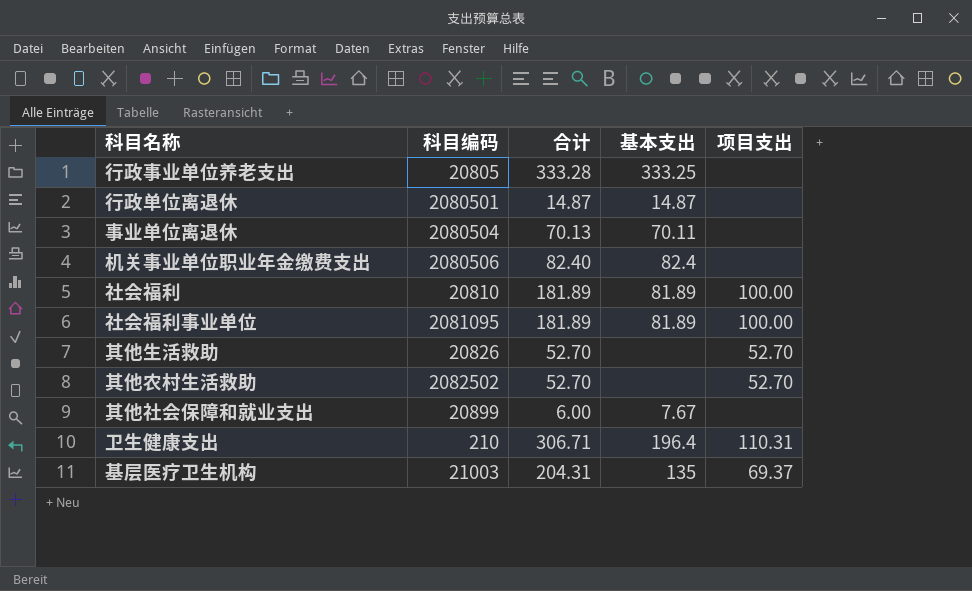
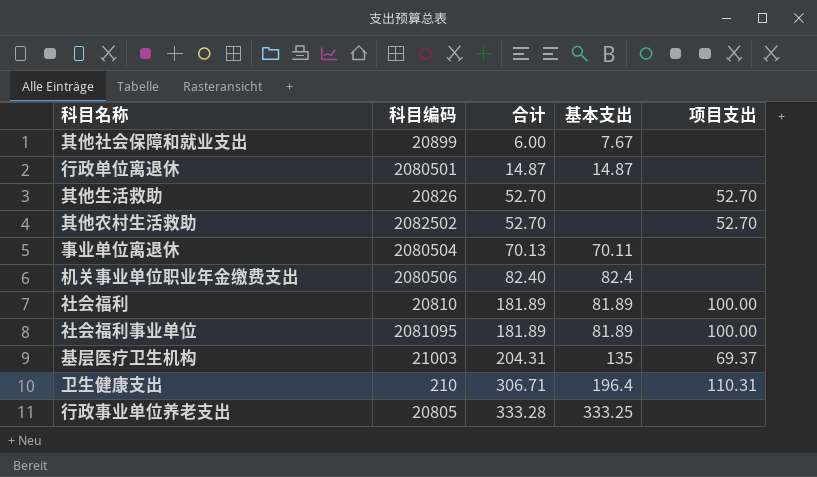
row order: none -> 合计 ascending

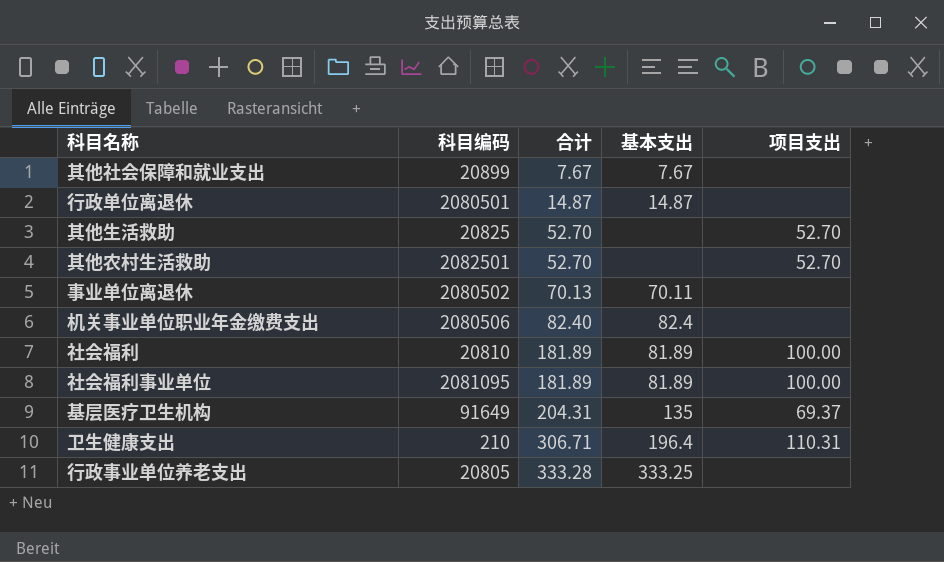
其他社会保障和就业支出 | 合计: 6.00 -> 7.67
其他生活救助 | 科目编码: 20826 -> 20825
其他农村生活救助 | 科目编码: 2082502 -> 2082501
事业单位离退休 | 科目编码: 2080504 -> 2080502
基层医疗卫生机构 | 科目编码: 21003 -> 91649

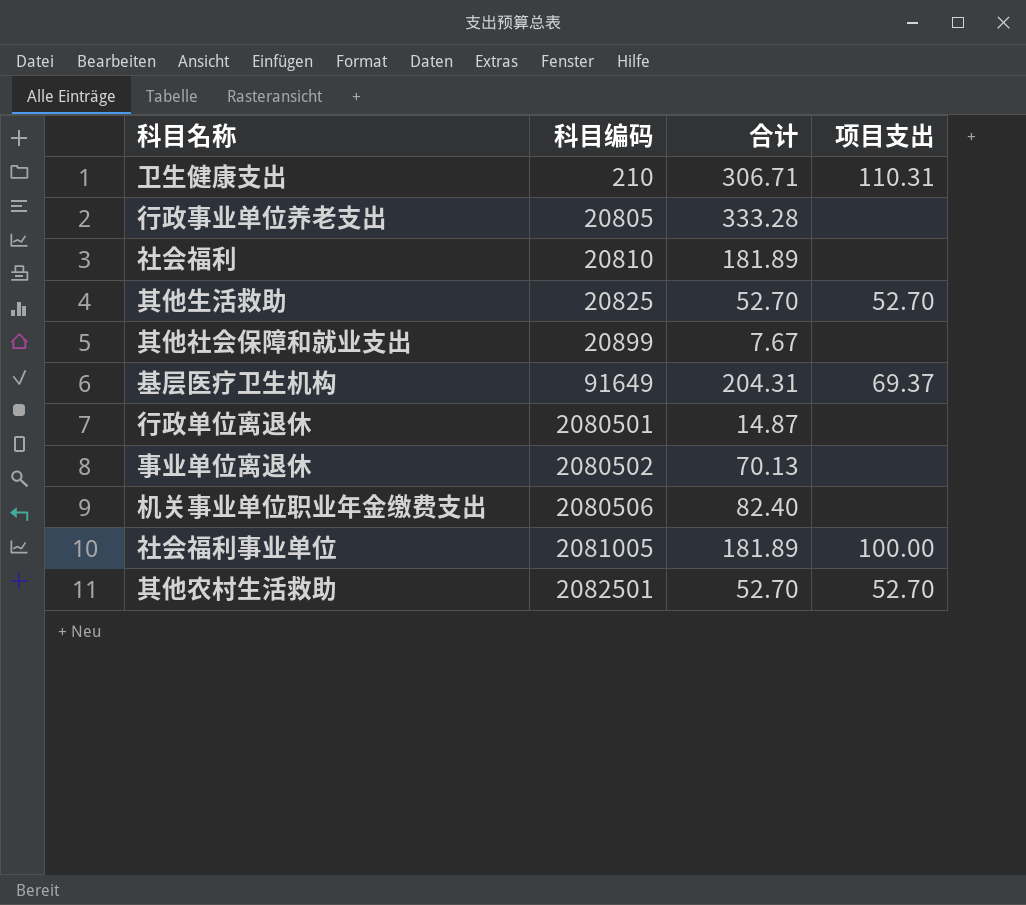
row order: 合计 ascending -> 科目编码 ascending
column 基本支出 | position: 4 -> none
社会福利 | 项目支出: 100.00 -> none
社会福利事业单位 | 科目编码: 2081095 -> 2081005

